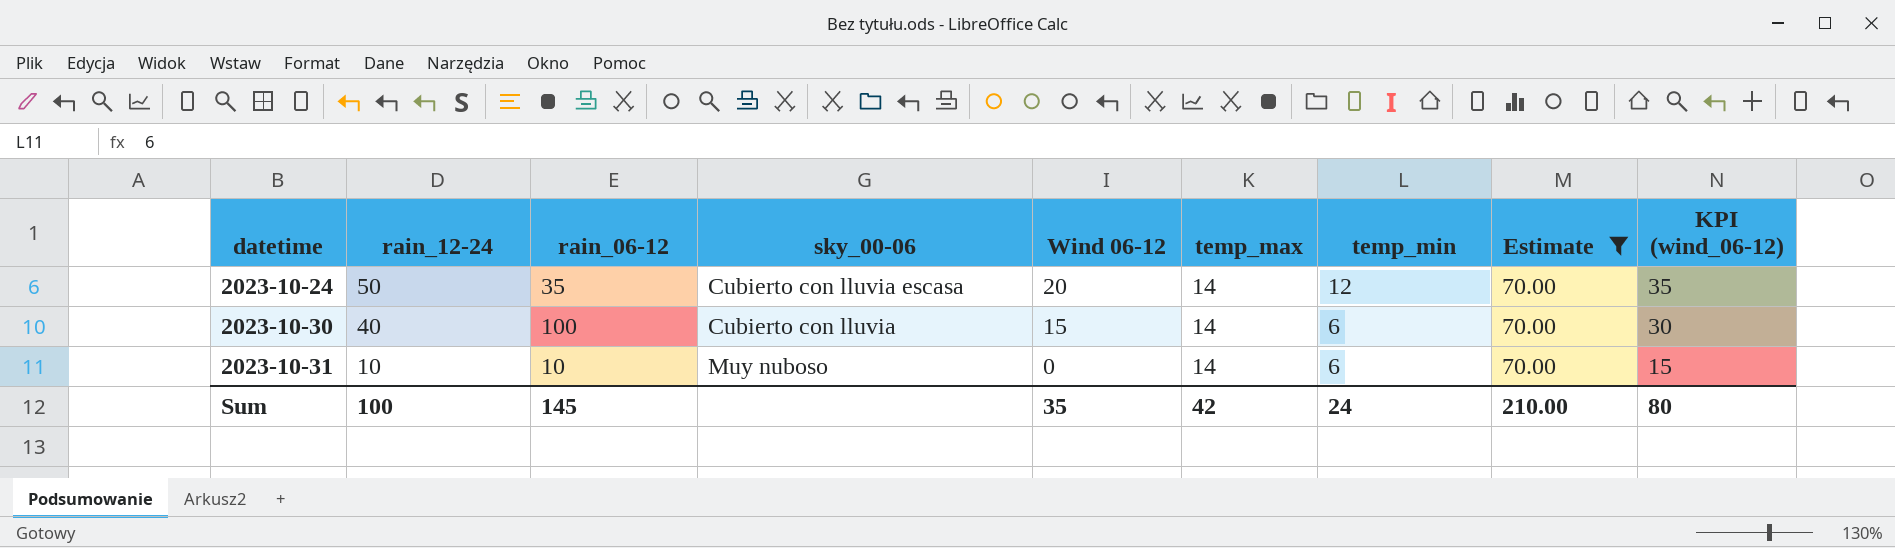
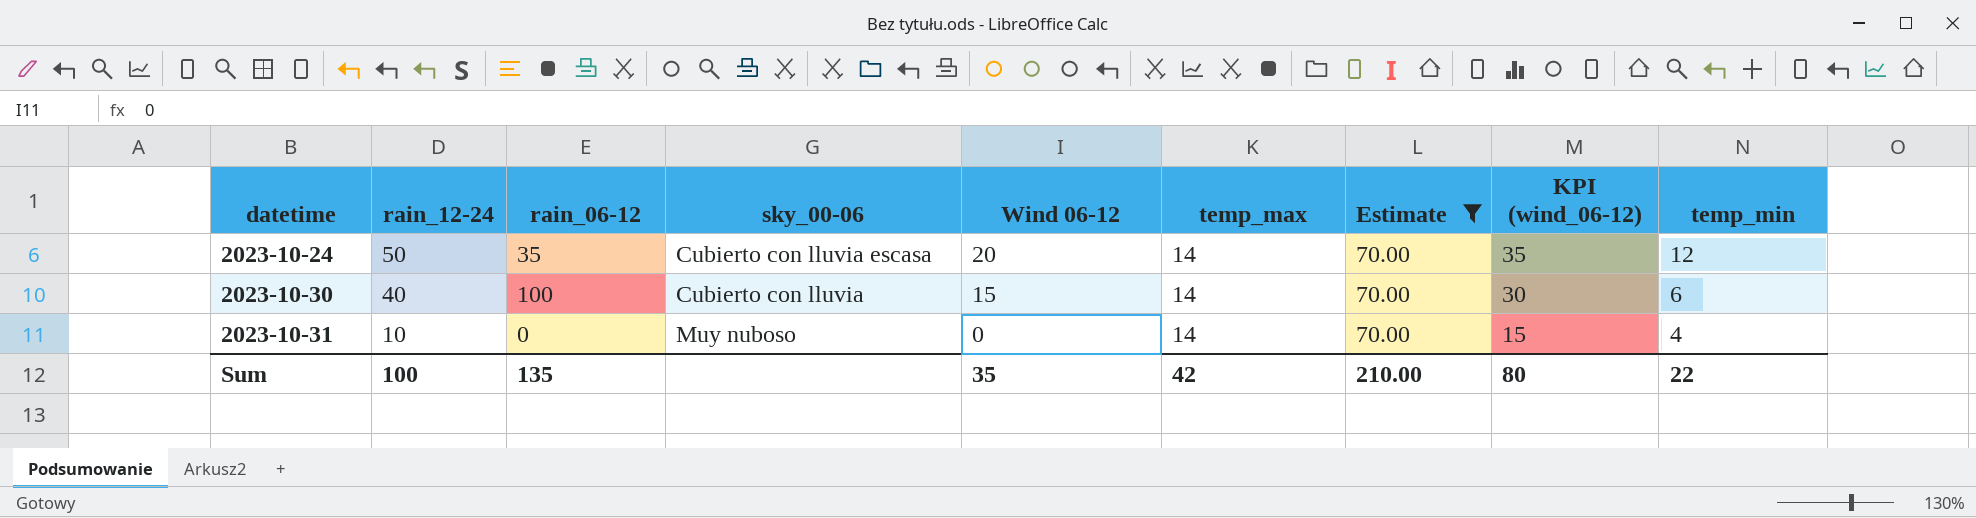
column temp_min | position: 7 -> 9
2023-10-31 | rain_06-12: 10 -> 0
2023-10-31 | temp_min: 6 -> 4
Sum | rain_06-12: 145 -> 135
Sum | temp_min: 24 -> 22

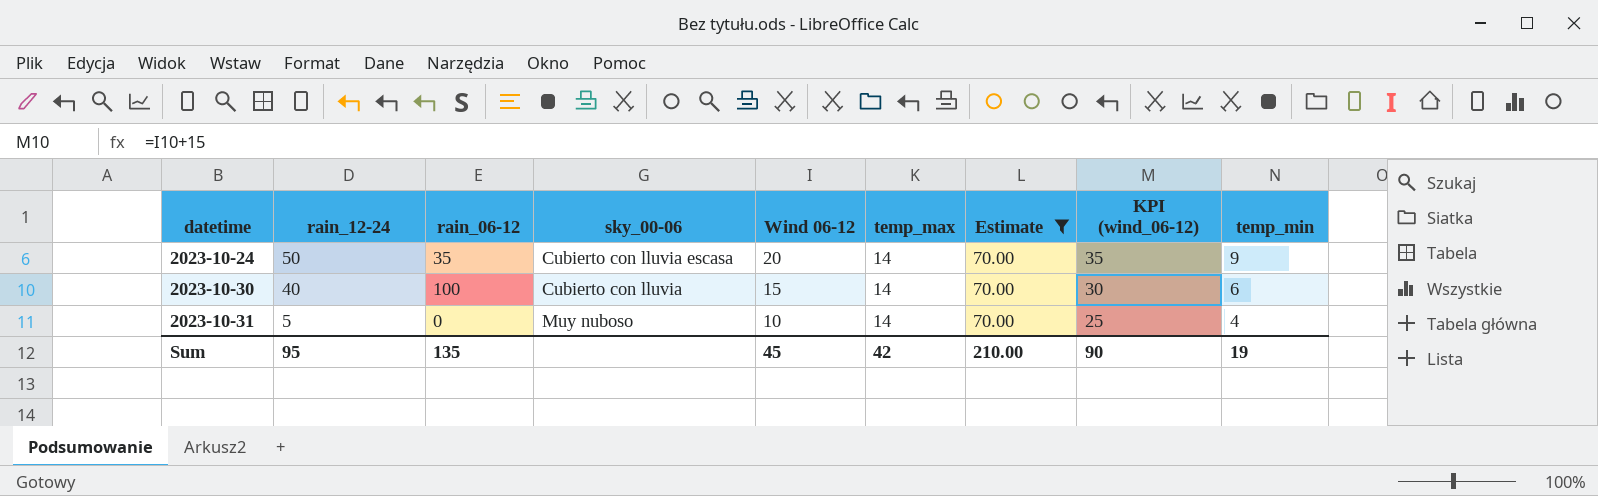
2023-10-24 | temp_min: 12 -> 9
2023-10-31 | rain_12-24: 10 -> 5
2023-10-31 | Wind 06-12: 0 -> 10
2023-10-31 | KPI (wind_06-12): 15 -> 25
Sum | rain_12-24: 100 -> 95
Sum | Wind 06-12: 35 -> 45
Sum | KPI (wind_06-12): 80 -> 90
Sum | temp_min: 22 -> 19

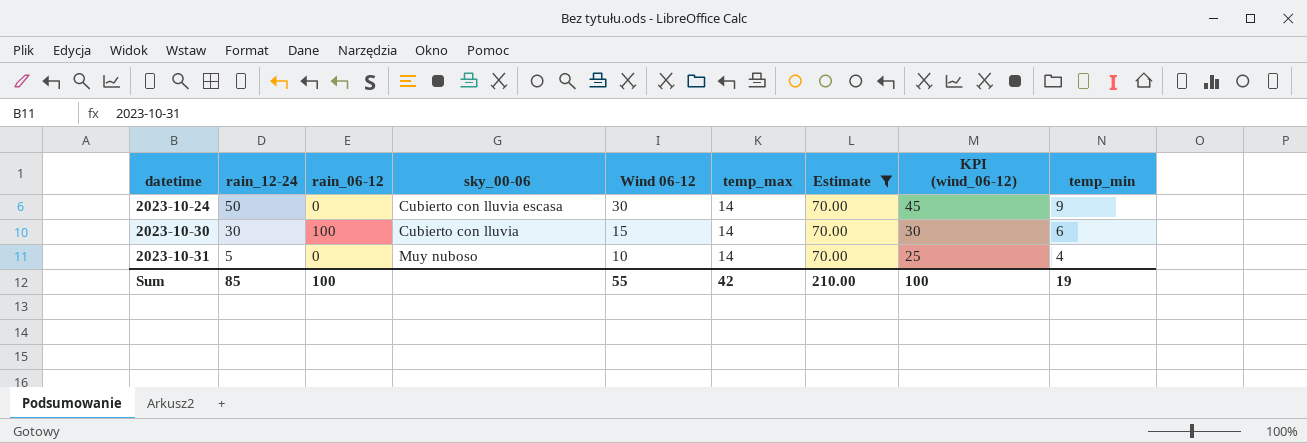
2023-10-24 | rain_06-12: 35 -> 0
2023-10-24 | Wind 06-12: 20 -> 30
2023-10-24 | KPI (wind_06-12): 35 -> 45
2023-10-30 | rain_12-24: 40 -> 30
Sum | rain_12-24: 95 -> 85
Sum | rain_06-12: 135 -> 100
Sum | Wind 06-12: 45 -> 55
Sum | KPI (wind_06-12): 90 -> 100

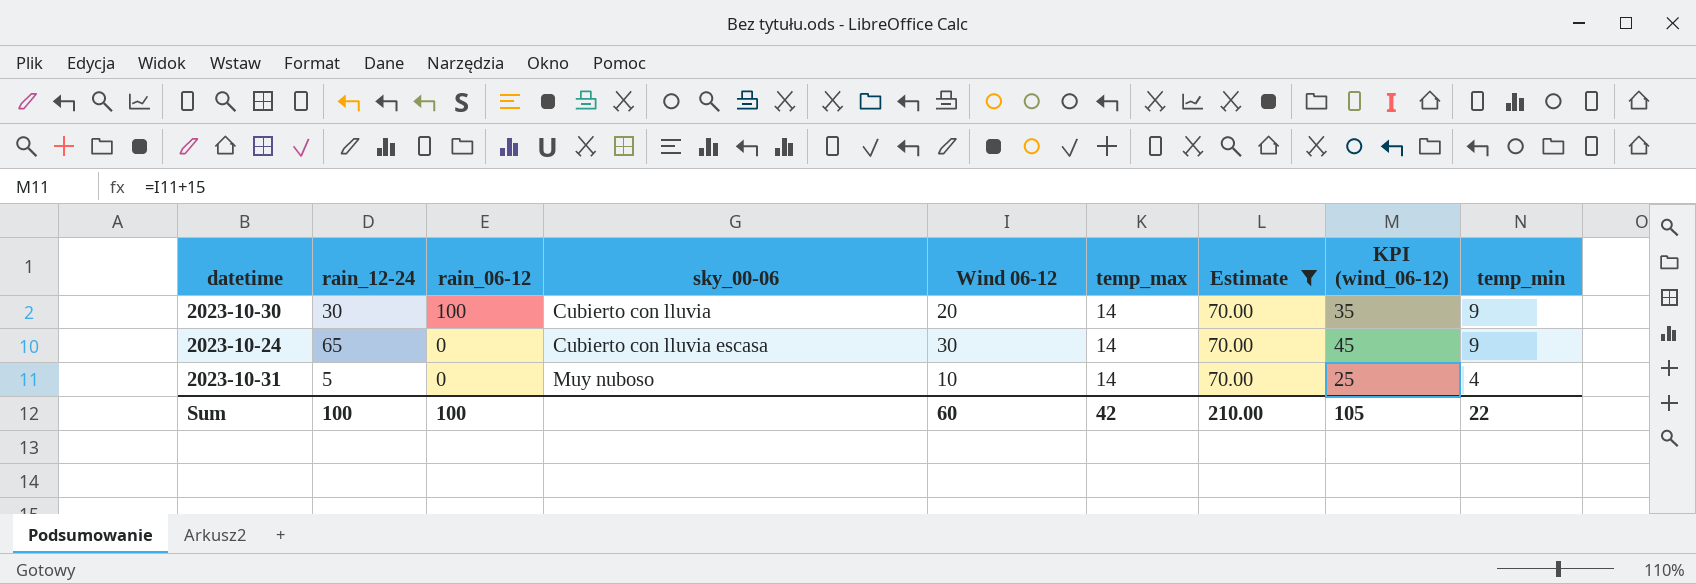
row order: datetime ascending -> rain_06-12 descending
2023-10-30 | Wind 06-12: 15 -> 20
2023-10-30 | KPI (wind_06-12): 30 -> 35
2023-10-30 | temp_min: 6 -> 9
2023-10-24 | rain_12-24: 50 -> 65
Sum | rain_12-24: 85 -> 100
Sum | Wind 06-12: 55 -> 60
Sum | KPI (wind_06-12): 100 -> 105
Sum | temp_min: 19 -> 22

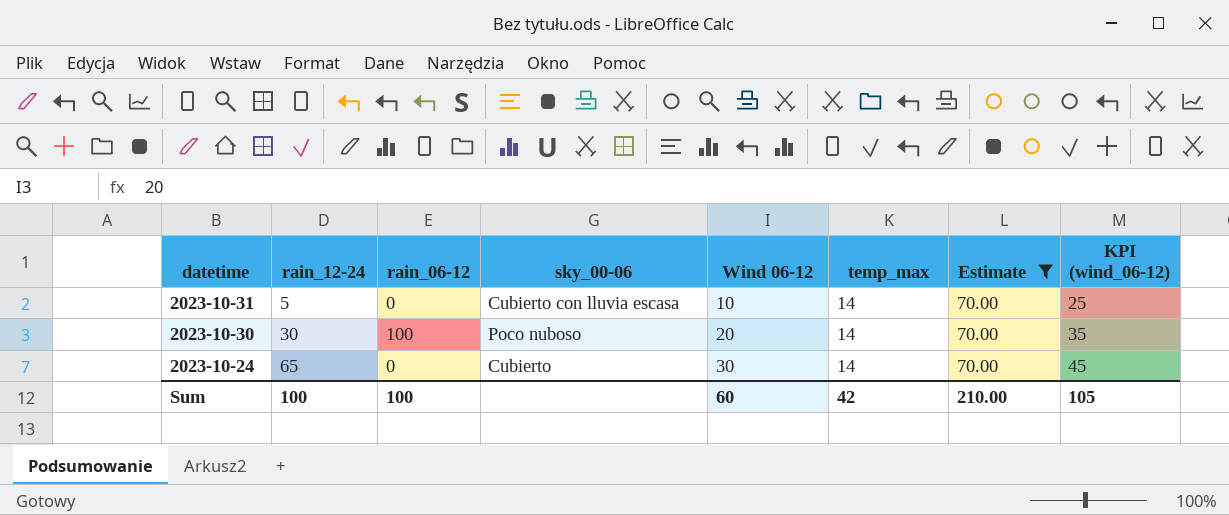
row order: rain_06-12 descending -> datetime descending
column temp_min | position: 9 -> none
2023-10-31 | sky_00-06: Muy nuboso -> Cubierto con lluvia escasa
2023-10-30 | sky_00-06: Cubierto con lluvia -> Poco nuboso
2023-10-24 | sky_00-06: Cubierto con lluvia escasa -> Cubierto

